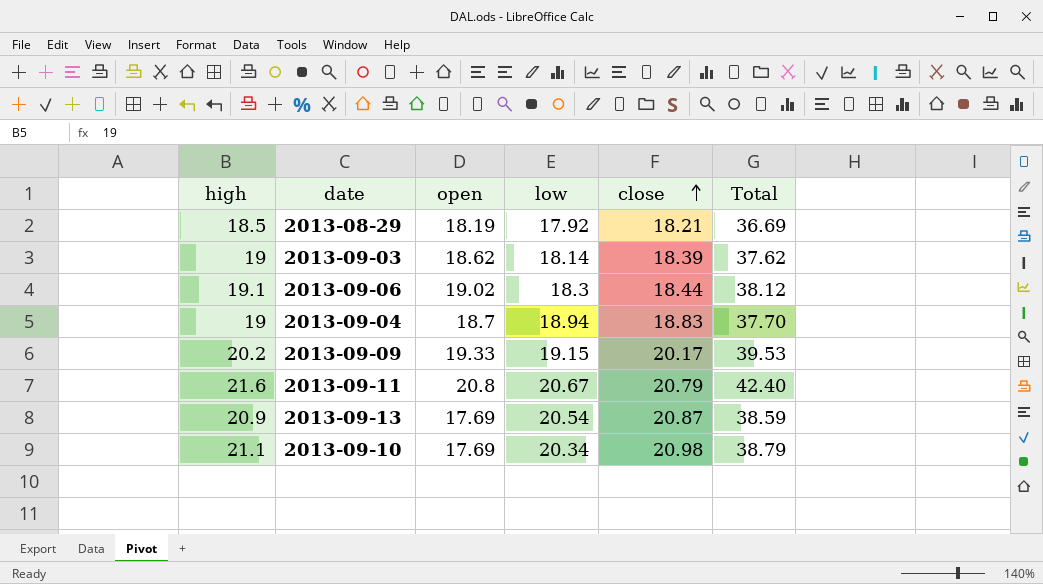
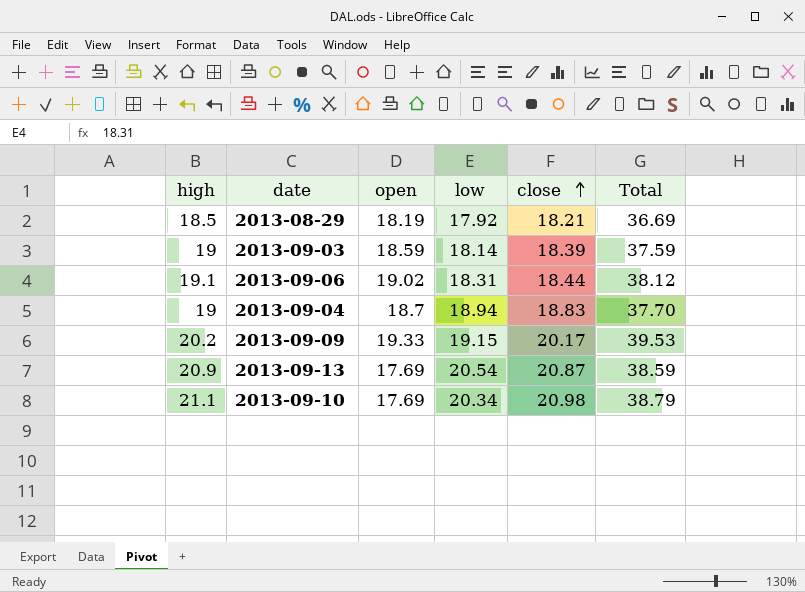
row 2013-09-11: 21.6 | 20.8 | 20.67 | 20.79 | 42.40 -> none
2013-09-03 | open: 18.62 -> 18.59
2013-09-03 | Total: 37.62 -> 37.59
2013-09-06 | low: 18.3 -> 18.31

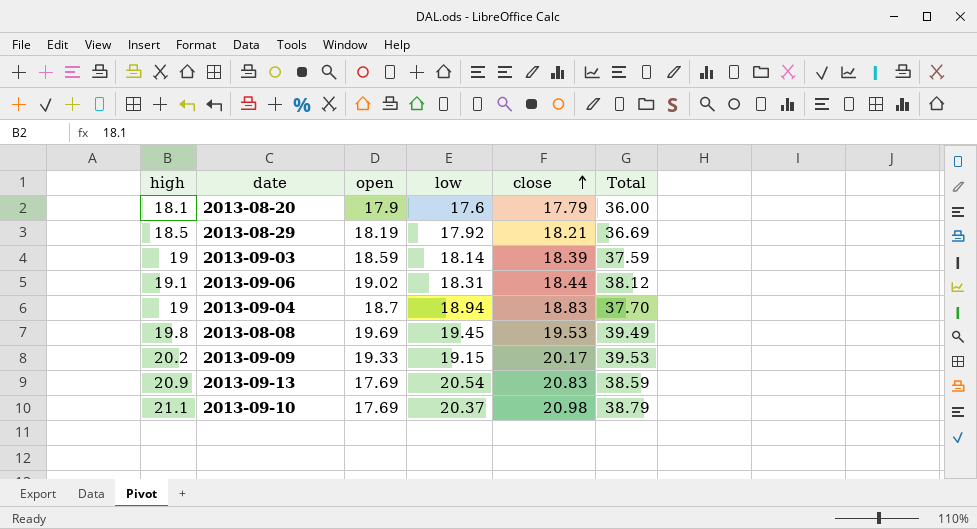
row 2013-08-20: none -> 18.1 | 17.9 | 17.6 | 17.79 | 36.00
row 2013-08-08: none -> 19.8 | 19.69 | 19.45 | 19.53 | 39.49
2013-09-13 | close: 20.87 -> 20.83
2013-09-10 | low: 20.34 -> 20.37

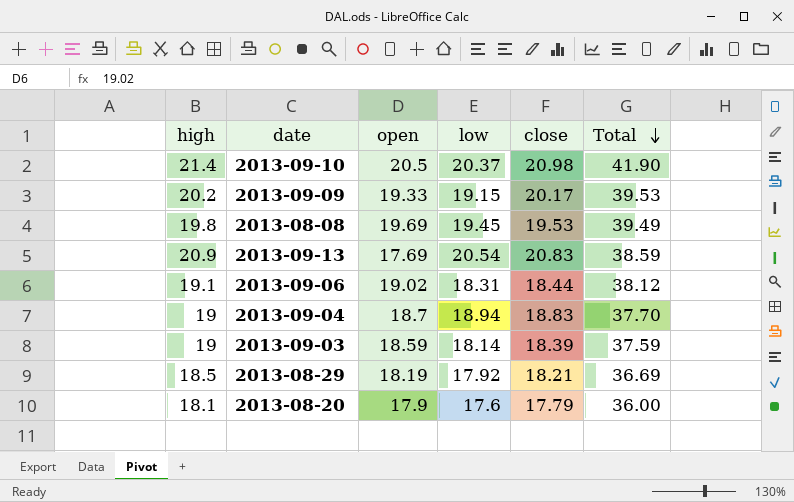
row order: close ascending -> Total descending
2013-09-10 | high: 21.1 -> 21.4
2013-09-10 | open: 17.69 -> 20.5
2013-09-10 | Total: 38.79 -> 41.90

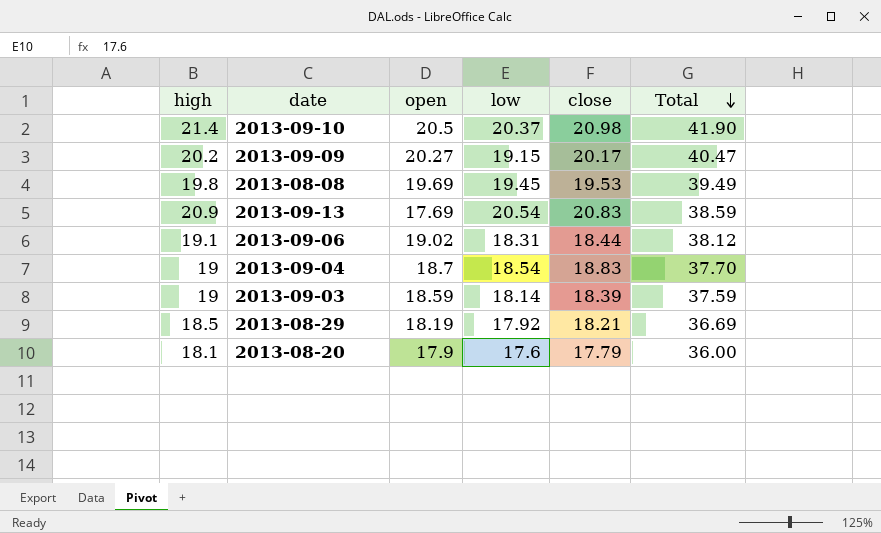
2013-09-09 | open: 19.33 -> 20.27
2013-09-09 | Total: 39.53 -> 40.47
2013-09-04 | low: 18.94 -> 18.54

